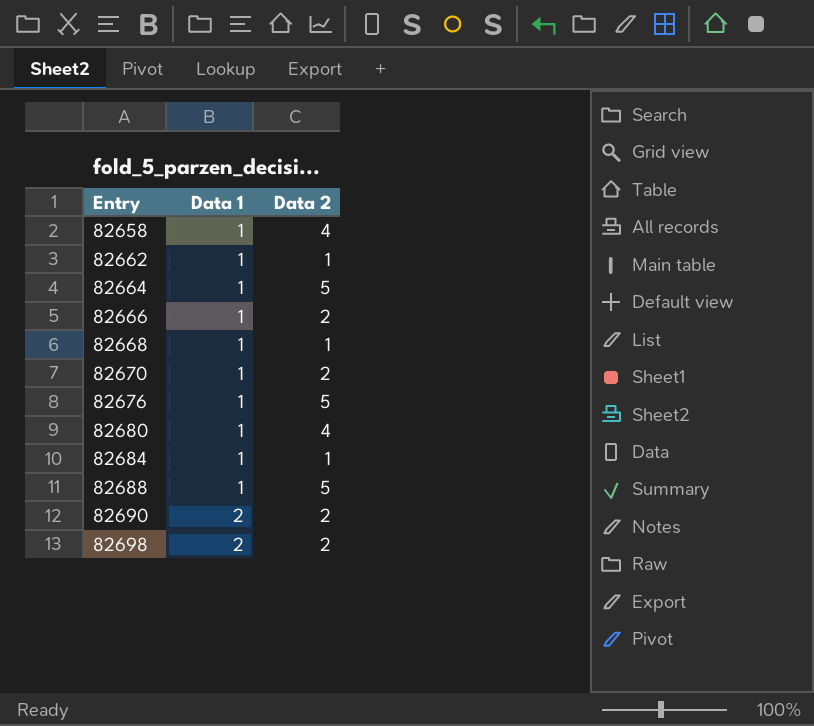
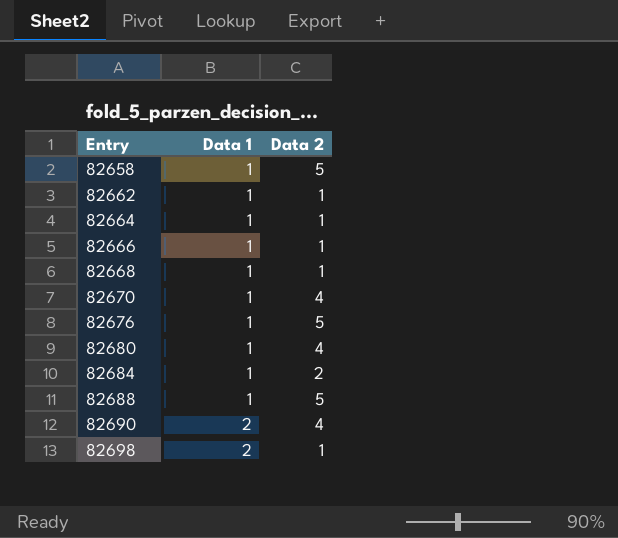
82658 | Data 2: 4 -> 5
82664 | Data 2: 5 -> 1
82666 | Data 2: 2 -> 1
82670 | Data 2: 2 -> 4
82684 | Data 2: 1 -> 2
82690 | Data 2: 2 -> 4
82698 | Data 2: 2 -> 1

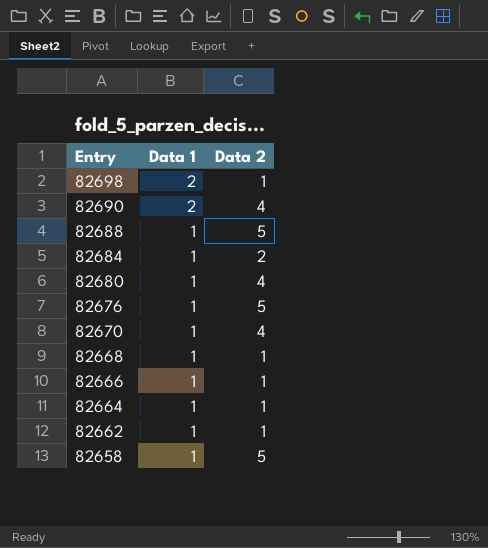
row order: Entry ascending -> Entry descending

